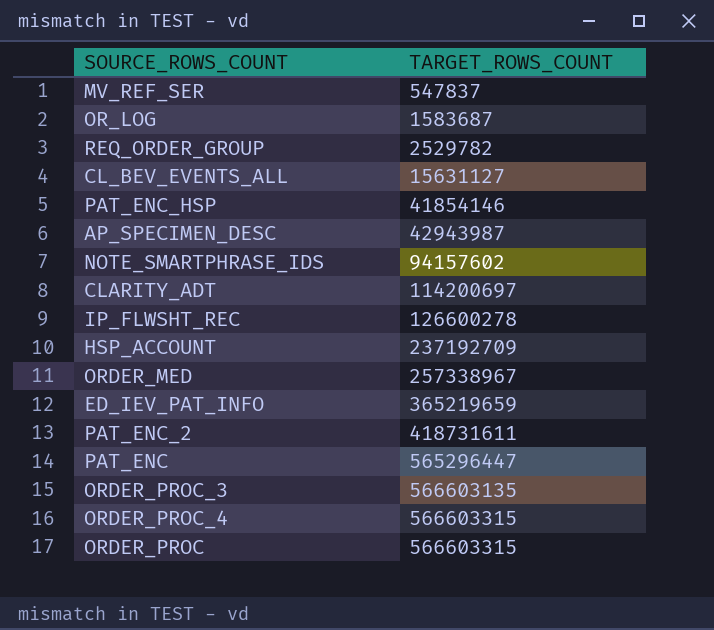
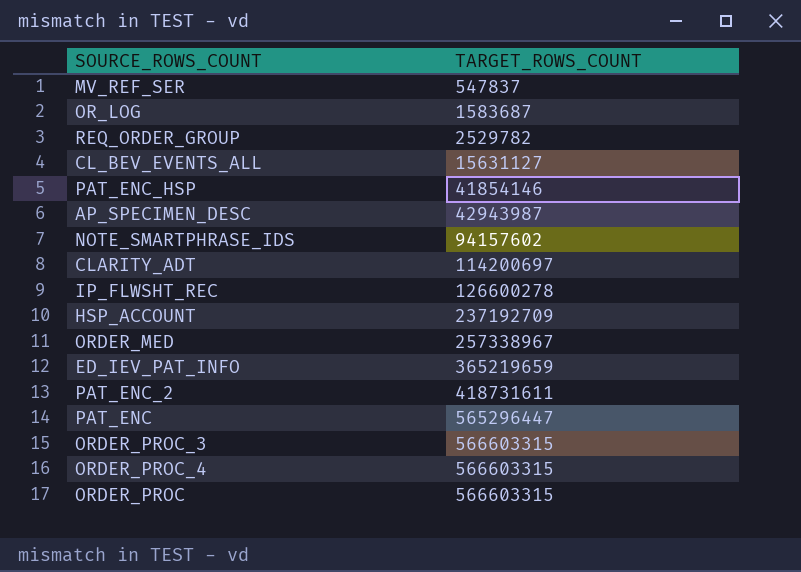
ORDER_PROC_3 | TARGET_ROWS_COUNT: 566603135 -> 566603315

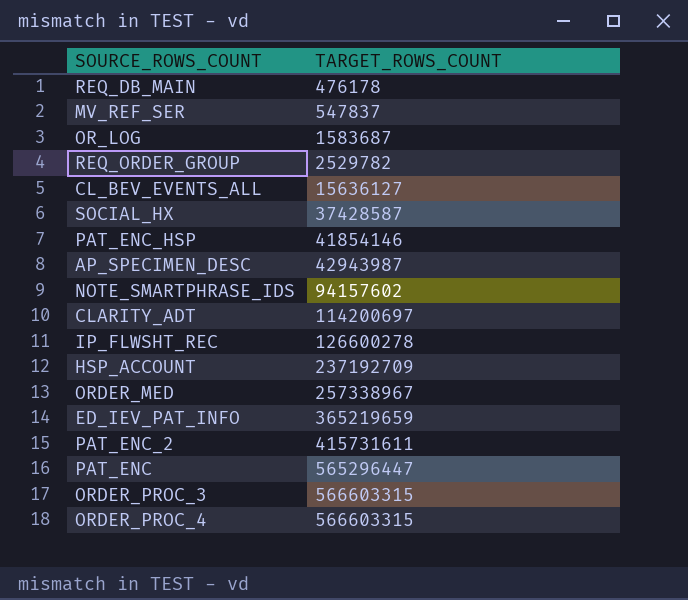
row ORDER_PROC: 566603315 -> none
row REQ_DB_MAIN: none -> 476178
CL_BEV_EVENTS_ALL | TARGET_ROWS_COUNT: 15631127 -> 15636127
row SOCIAL_HX: none -> 37428587
PAT_ENC_2 | TARGET_ROWS_COUNT: 418731611 -> 415731611

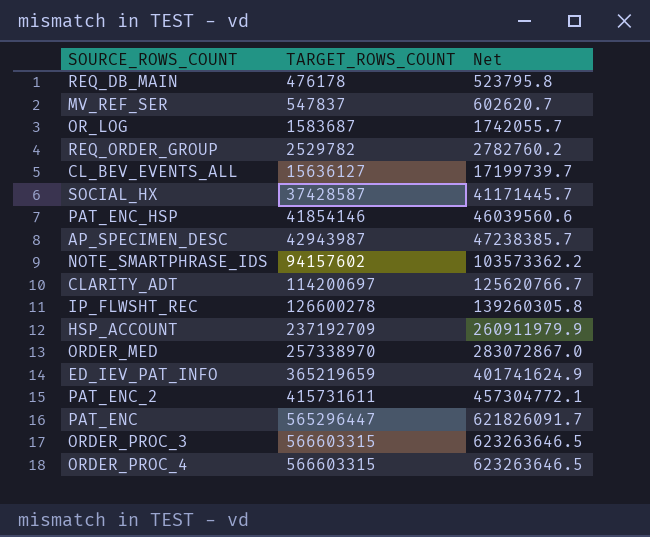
column Net | formula: none -> [TARGET_ROWS_COUNT] * 1.1
ORDER_MED | TARGET_ROWS_COUNT: 257338967 -> 257338970

